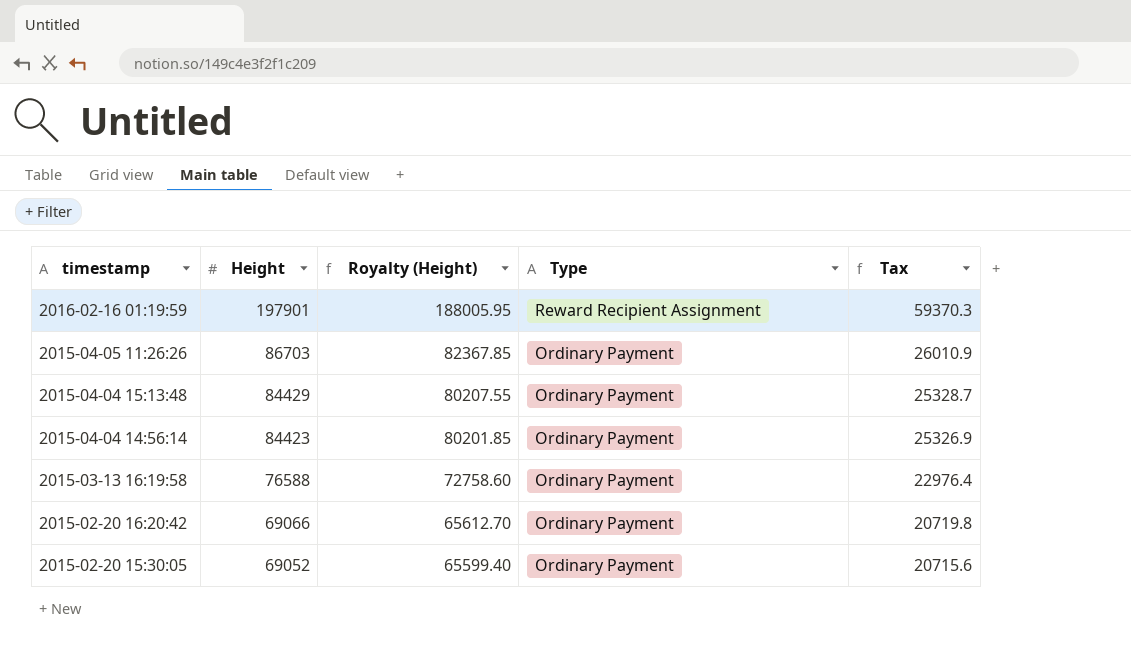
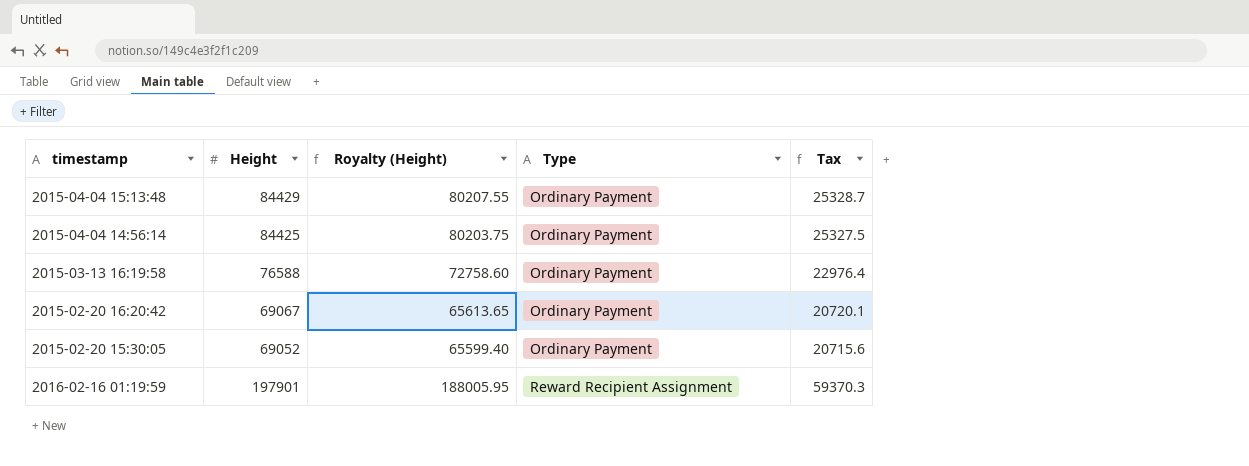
row order: timestamp descending -> Type ascending
row 2015-04-05 11:26:26: 86703 | 82367.85 | Ordinary Payment | 26010.9 -> none
2015-04-04 14:56:14 | Height: 84423 -> 84425
2015-04-04 14:56:14 | Royalty (Height): 80201.85 -> 80203.75
2015-04-04 14:56:14 | Tax: 25326.9 -> 25327.5
2015-02-20 16:20:42 | Height: 69066 -> 69067
2015-02-20 16:20:42 | Royalty (Height): 65612.70 -> 65613.65
2015-02-20 16:20:42 | Tax: 20719.8 -> 20720.1

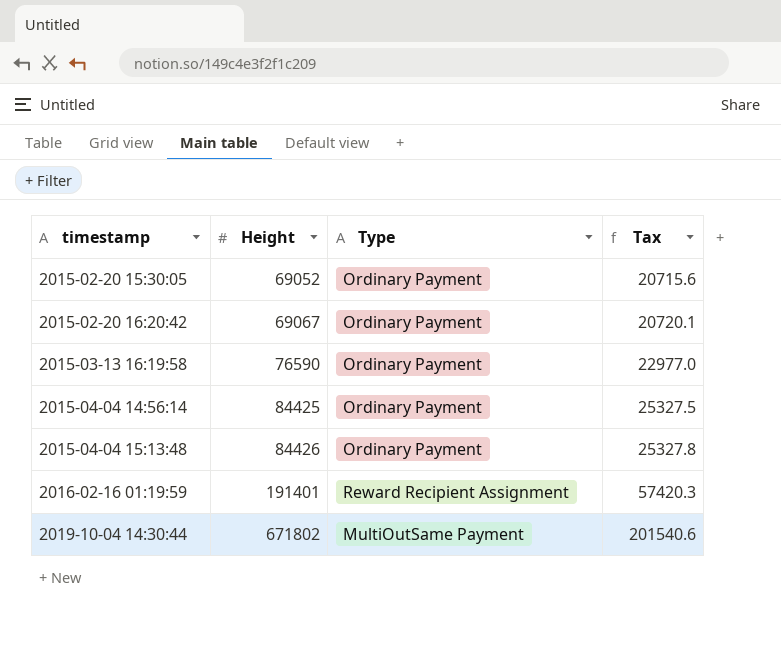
row order: Type ascending -> timestamp ascending
column Royalty (Height) | formula: [Height] * 0.95 -> none
2015-03-13 16:19:58 | Height: 76588 -> 76590
2015-03-13 16:19:58 | Tax: 22976.4 -> 22977.0
2015-04-04 15:13:48 | Height: 84429 -> 84426
2015-04-04 15:13:48 | Tax: 25328.7 -> 25327.8
2016-02-16 01:19:59 | Height: 197901 -> 191401
2016-02-16 01:19:59 | Tax: 59370.3 -> 57420.3
row 2019-10-04 14:30:44: none -> 671802 | MultiOutSame Payment | 201540.6

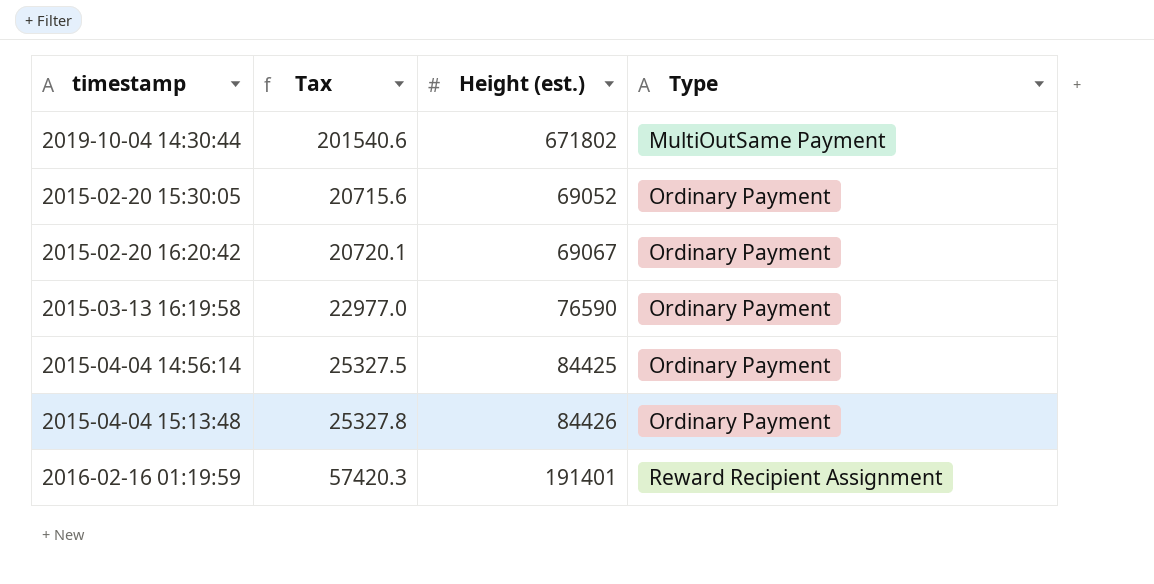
row order: timestamp ascending -> Type ascending
column Tax | position: 4 -> 2
column name: Height -> Height (est.)

